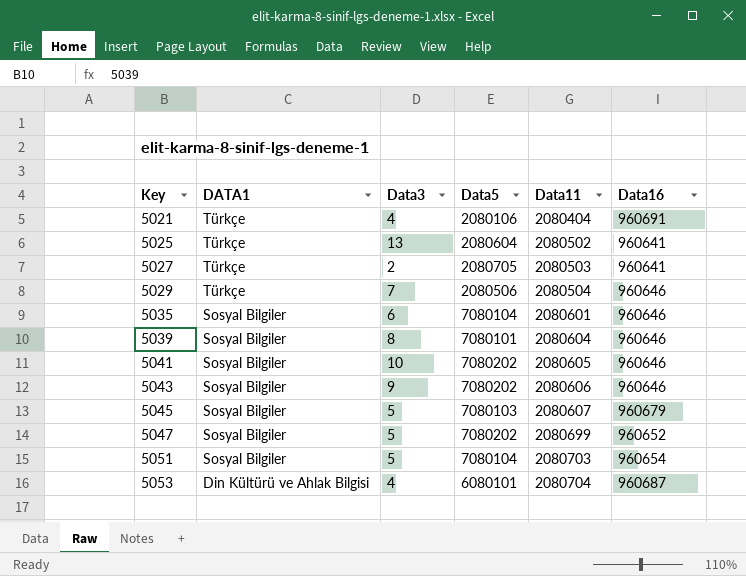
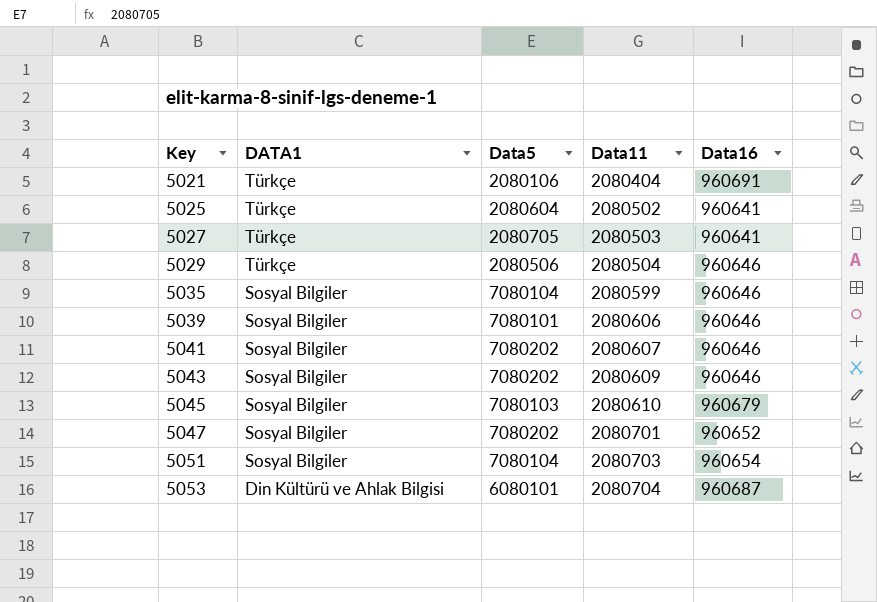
column Data3 | position: 3 -> none
5035 | Data11: 2080601 -> 2080599
5039 | Data11: 2080604 -> 2080606
5041 | Data11: 2080605 -> 2080607
5043 | Data11: 2080606 -> 2080609
5045 | Data11: 2080607 -> 2080610
5047 | Data11: 2080699 -> 2080701

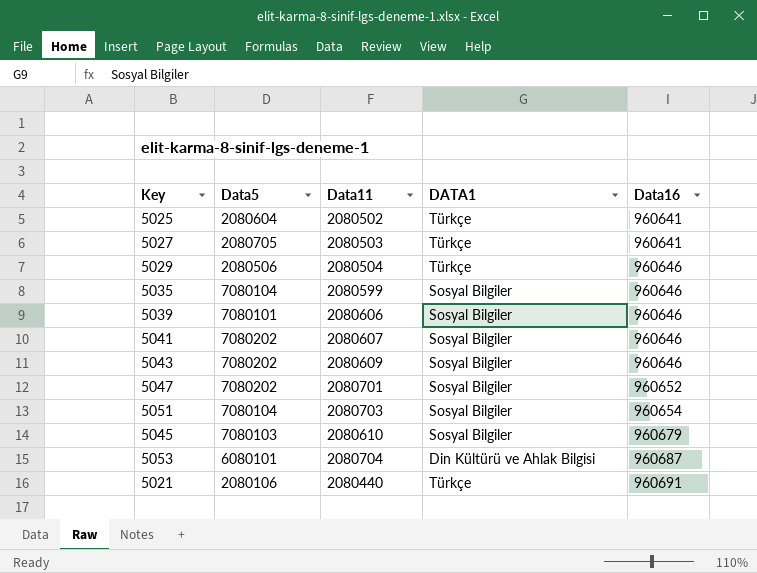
row order: Key ascending -> Data16 ascending
column DATA1 | position: 2 -> 4
5021 | Data11: 2080404 -> 2080440

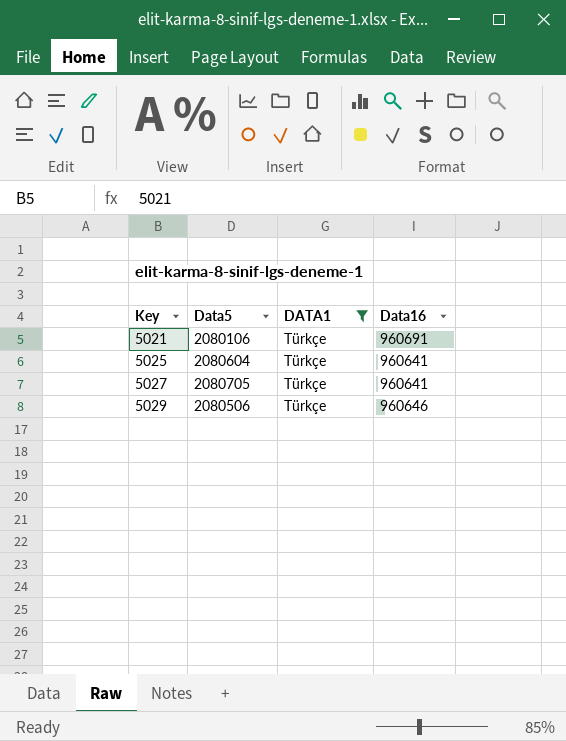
filter: none -> DATA1 = Türkçe
row order: Data16 ascending -> Key ascending
column Data11 | position: 3 -> none

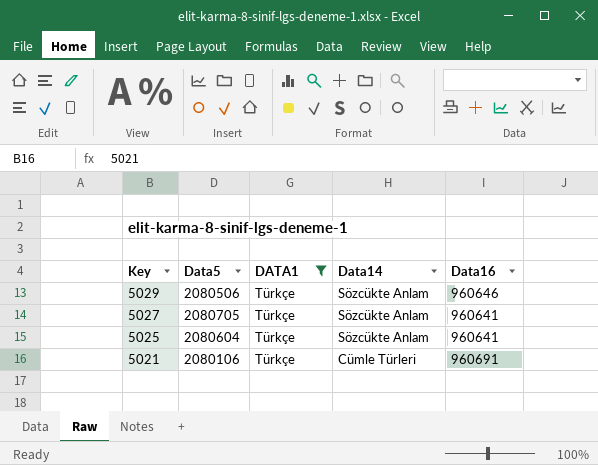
row order: Key ascending -> Key descending
column Data14 | position: none -> 4

